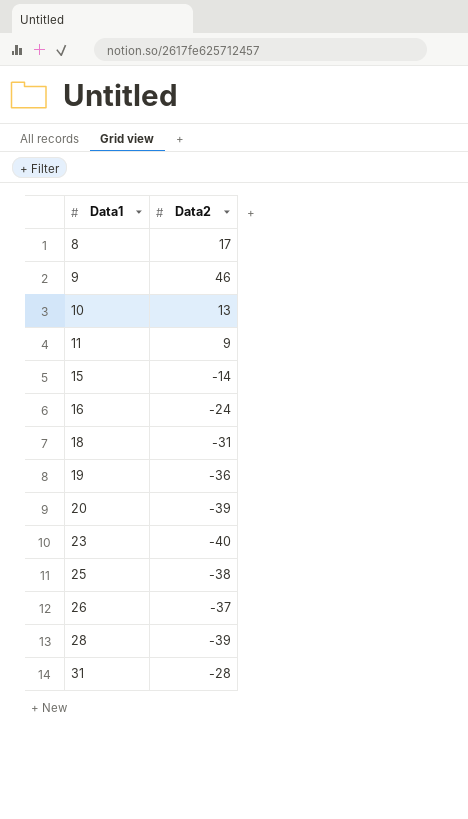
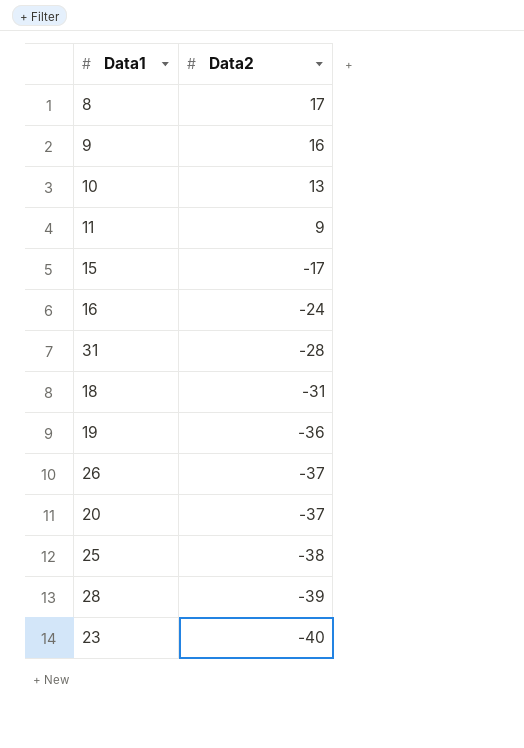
row order: Data1 ascending -> Data2 descending
9 | Data2: 46 -> 16
15 | Data2: -14 -> -17
20 | Data2: -39 -> -37

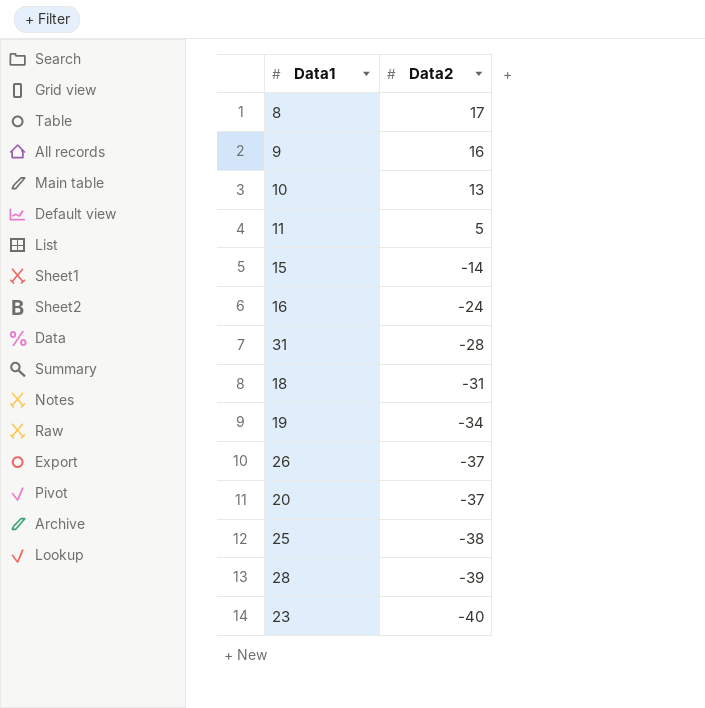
11 | Data2: 9 -> 5
15 | Data2: -17 -> -14
19 | Data2: -36 -> -34

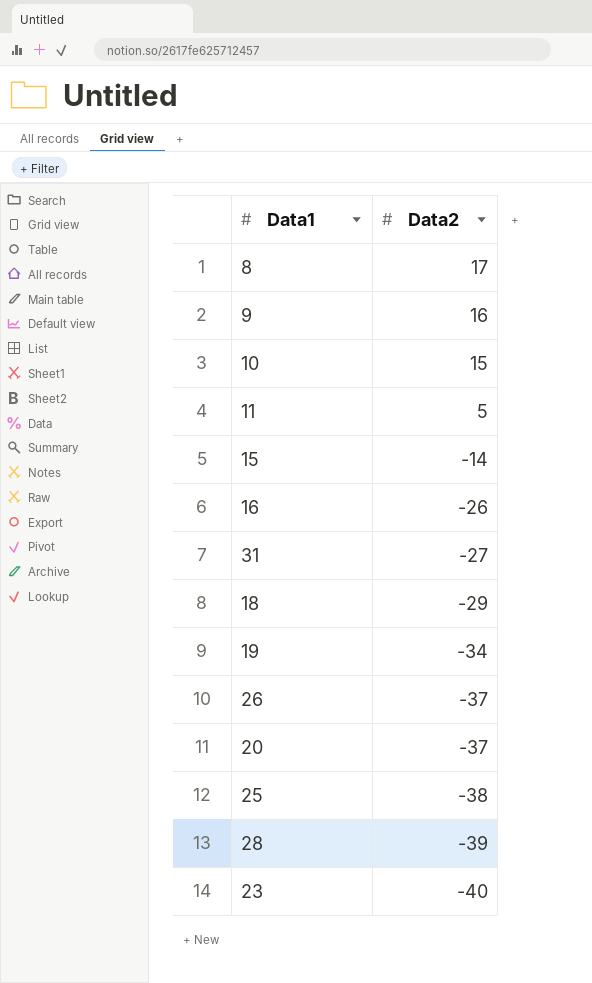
10 | Data2: 13 -> 15
16 | Data2: -24 -> -26
31 | Data2: -28 -> -27
18 | Data2: -31 -> -29

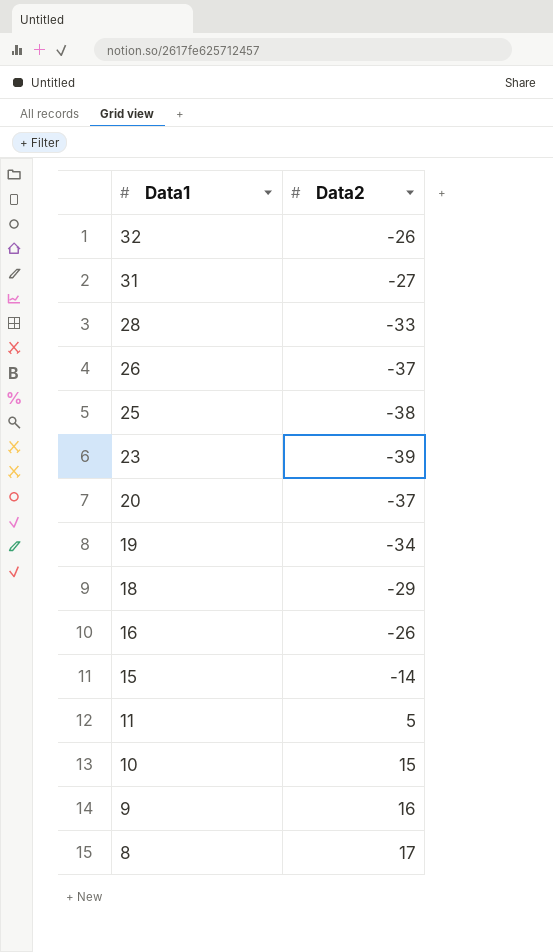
row order: Data2 descending -> Data1 descending
row 32: none -> -26
28 | Data2: -39 -> -33
23 | Data2: -40 -> -39

